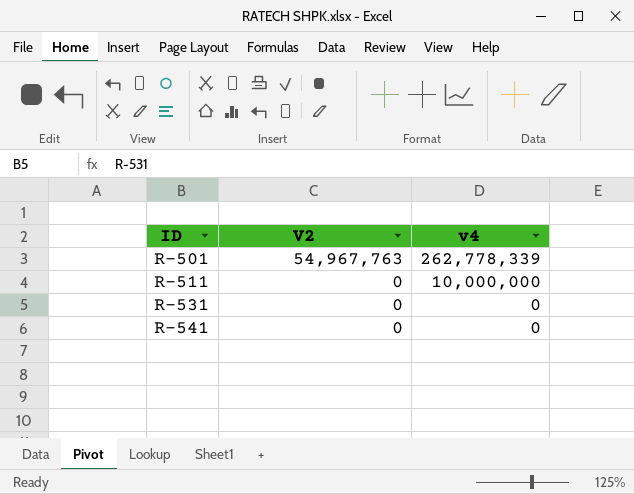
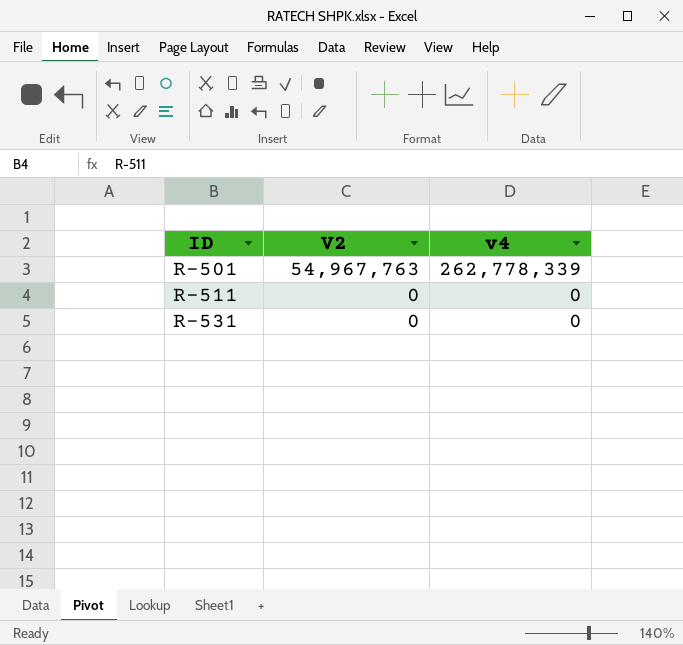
row R-541: 0 | 0 -> none
R-511 | v4: 10,000,000 -> 0

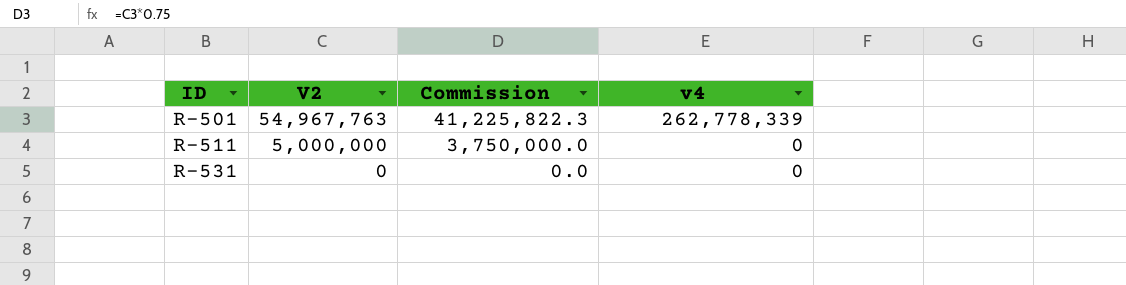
column Commission | formula: none -> [V2] * 0.75
R-511 | V2: 0 -> 5,000,000

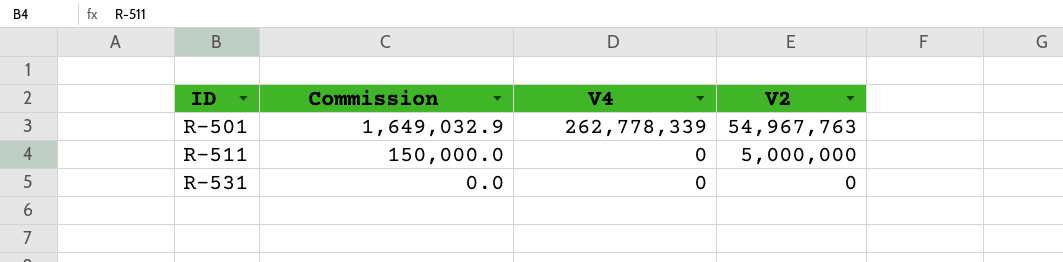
column Commission | formula: [V2] * 0.75 -> [V2] * 0.03
column name: v4 -> V4
column V2 | position: 2 -> 4

